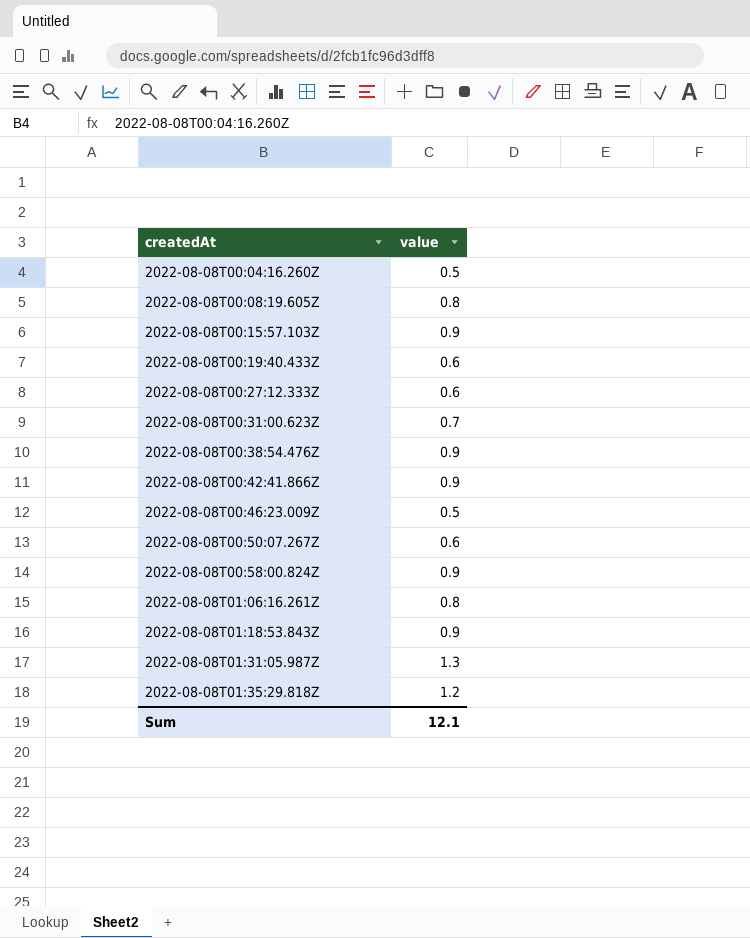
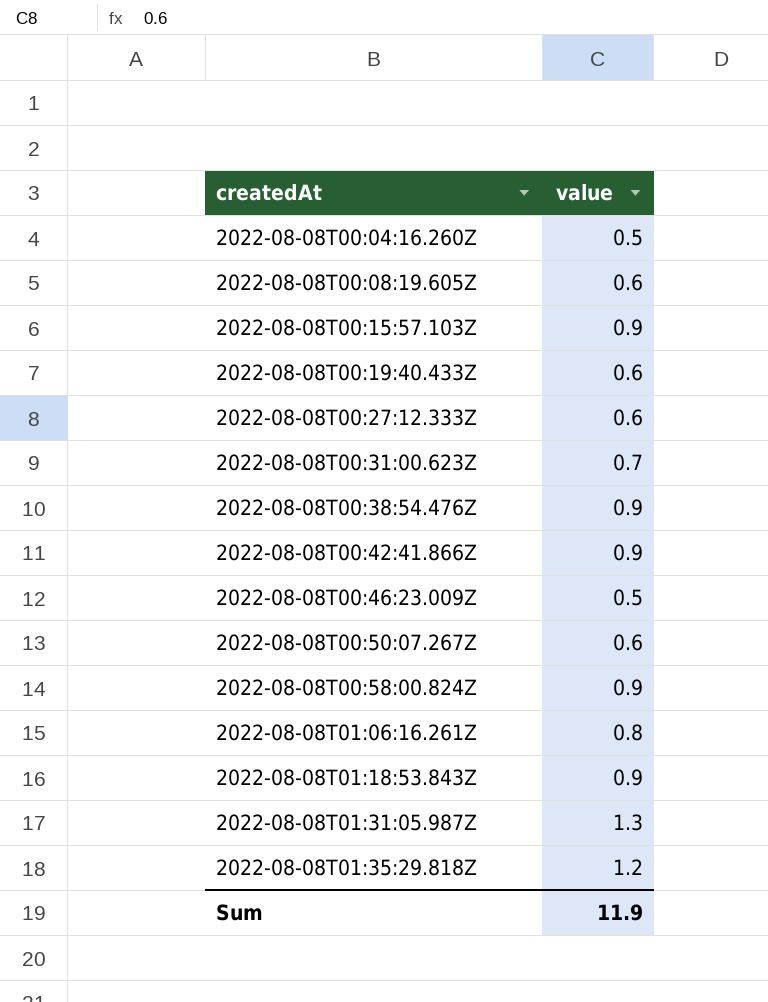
2022-08-08T00:08:19.605Z | value: 0.8 -> 0.6
Sum | value: 12.1 -> 11.9

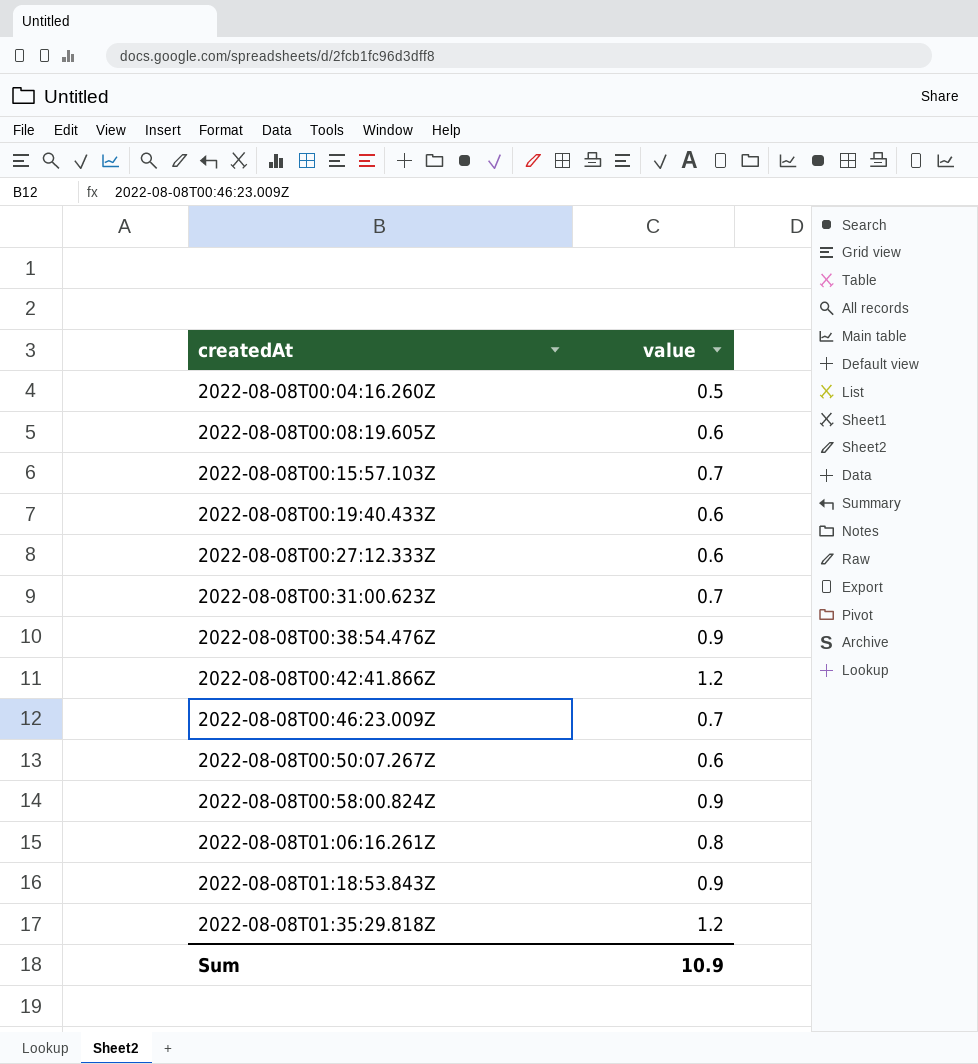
row 2022-08-08T01:31:05.987Z: 1.3 -> none
2022-08-08T00:15:57.103Z | value: 0.9 -> 0.7
2022-08-08T00:42:41.866Z | value: 0.9 -> 1.2
2022-08-08T00:46:23.009Z | value: 0.5 -> 0.7
Sum | value: 11.9 -> 10.9

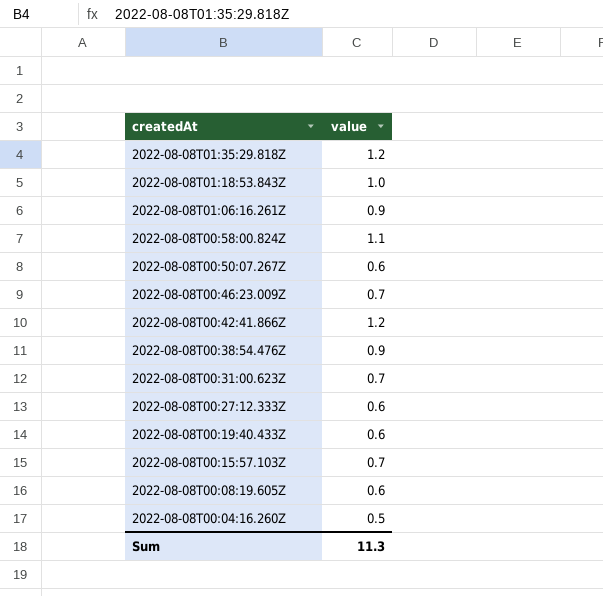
row order: createdAt ascending -> createdAt descending
2022-08-08T01:18:53.843Z | value: 0.9 -> 1.0
2022-08-08T01:06:16.261Z | value: 0.8 -> 0.9
2022-08-08T00:58:00.824Z | value: 0.9 -> 1.1
Sum | value: 10.9 -> 11.3

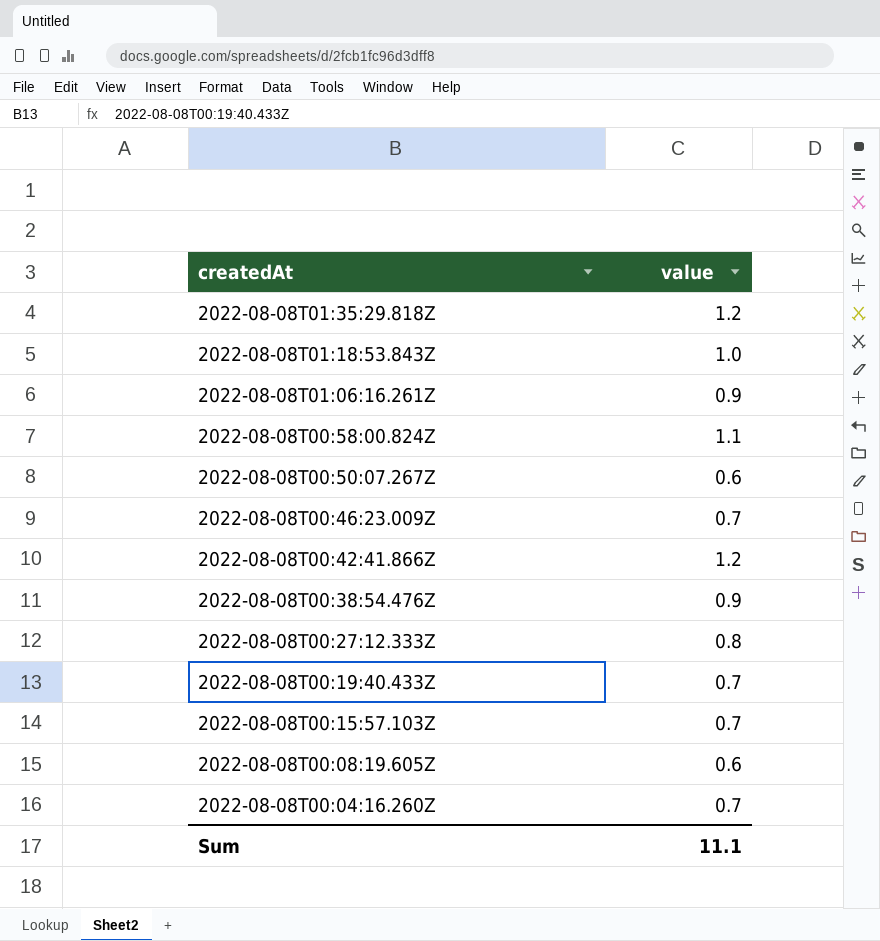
row 2022-08-08T00:31:00.623Z: 0.7 -> none
2022-08-08T00:27:12.333Z | value: 0.6 -> 0.8
2022-08-08T00:19:40.433Z | value: 0.6 -> 0.7
2022-08-08T00:04:16.260Z | value: 0.5 -> 0.7
Sum | value: 11.3 -> 11.1

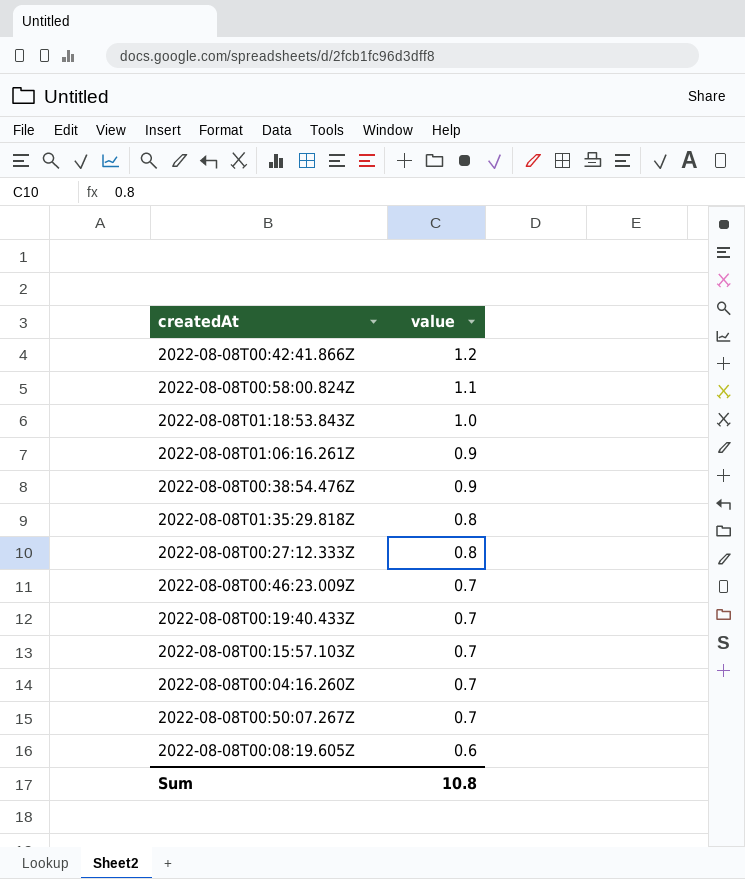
row order: createdAt descending -> value descending
2022-08-08T01:35:29.818Z | value: 1.2 -> 0.8
2022-08-08T00:50:07.267Z | value: 0.6 -> 0.7
Sum | value: 11.1 -> 10.8

